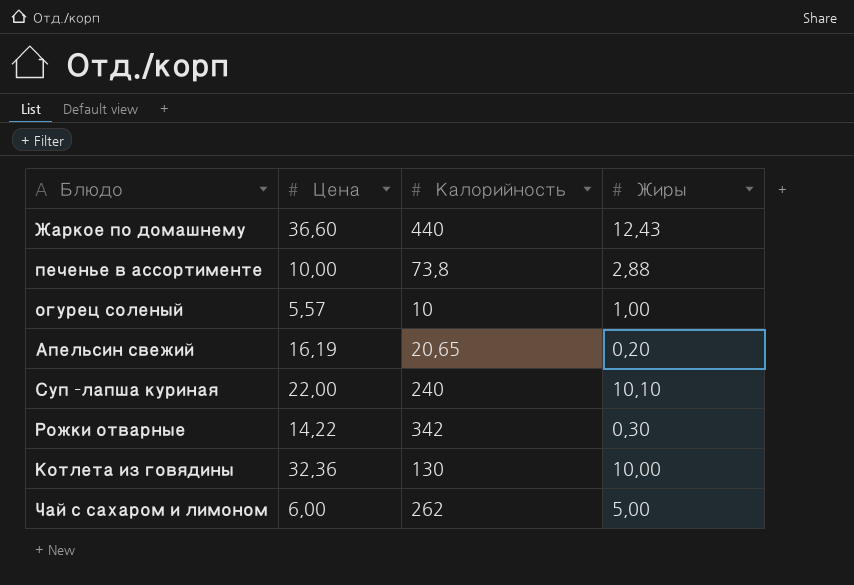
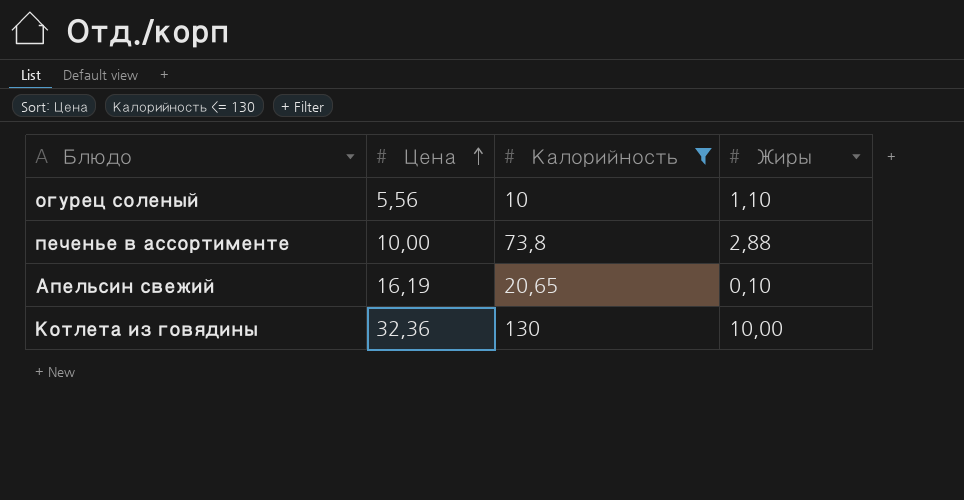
filter: none -> Калорийность <= 130
row order: none -> Цена ascending
огурец соленый | Цена: 5,57 -> 5,56
огурец соленый | Жиры: 1,00 -> 1,10
Апельсин свежий | Жиры: 0,20 -> 0,10

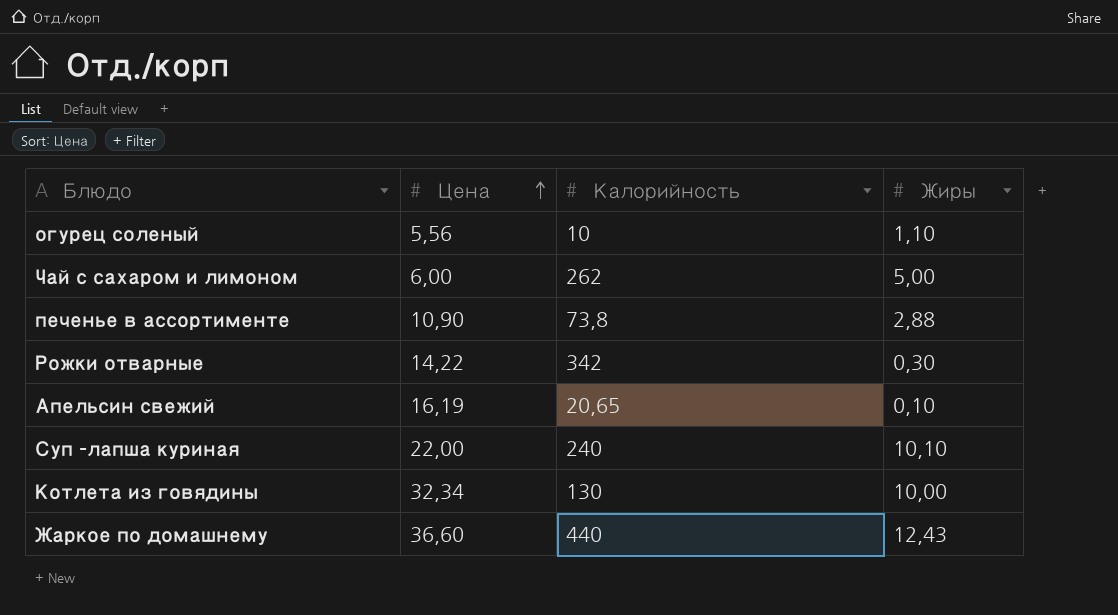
filter: Калорийность <= 130 -> none
печенье в ассортименте | Цена: 10,00 -> 10,90
Котлета из говядины | Цена: 32,36 -> 32,34

